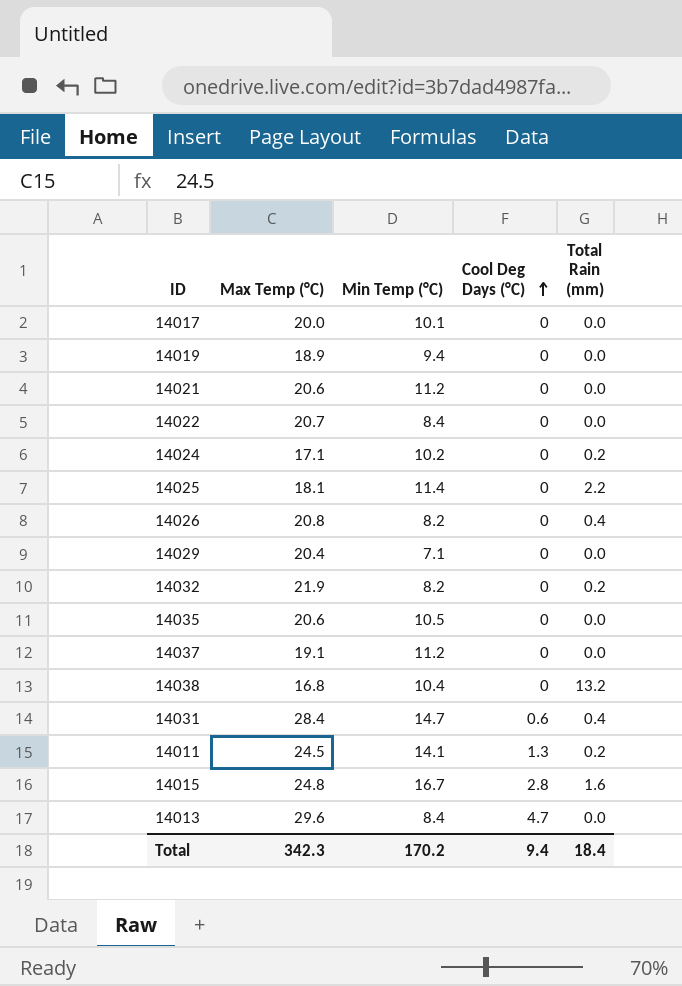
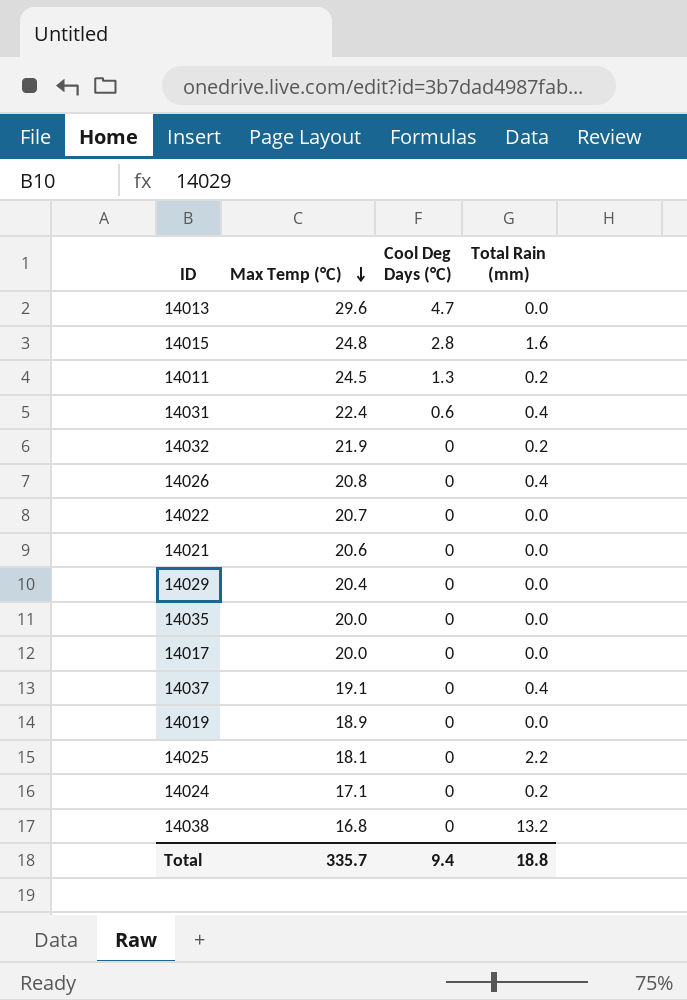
row order: Cool Deg Days (°C) ascending -> Max Temp (°C) descending
column Min Temp (°C) | position: 3 -> none
14031 | Max Temp (°C): 28.4 -> 22.4
14035 | Max Temp (°C): 20.6 -> 20.0
14037 | Total Rain (mm): 0.0 -> 0.4
Total | Max Temp (°C): 342.3 -> 335.7
Total | Total Rain (mm): 18.4 -> 18.8

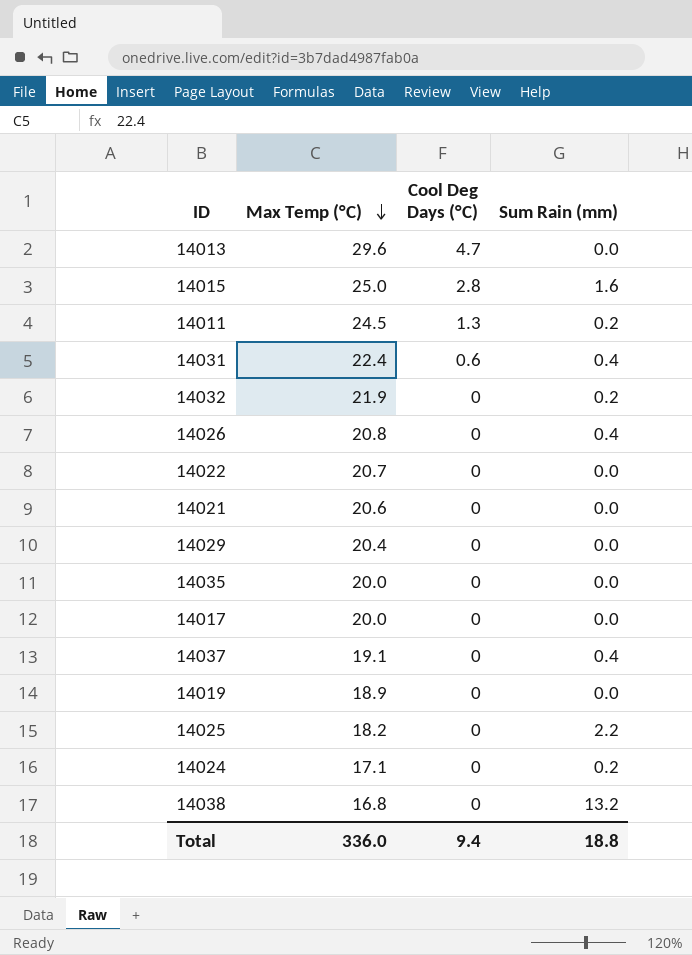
column name: Total Rain (mm) -> Sum Rain (mm)
14015 | Max Temp (°C): 24.8 -> 25.0
14025 | Max Temp (°C): 18.1 -> 18.2
Total | Max Temp (°C): 335.7 -> 336.0

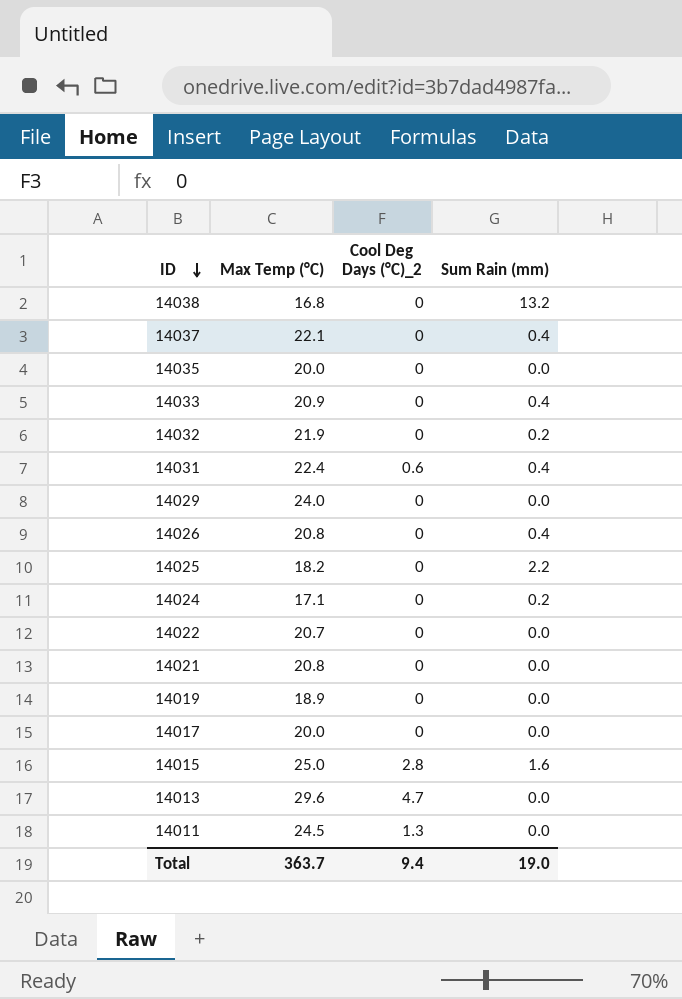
row order: Max Temp (°C) descending -> ID descending
column name: Cool Deg Days (°C) -> Cool Deg Days (°C)_2
14037 | Max Temp (°C): 19.1 -> 22.1
row 14033: none -> 20.9 | 0 | 0.4
14029 | Max Temp (°C): 20.4 -> 24.0
14021 | Max Temp (°C): 20.6 -> 20.8
14011 | Sum Rain (mm): 0.2 -> 0.0
Total | Max Temp (°C): 336.0 -> 363.7
Total | Sum Rain (mm): 18.8 -> 19.0

